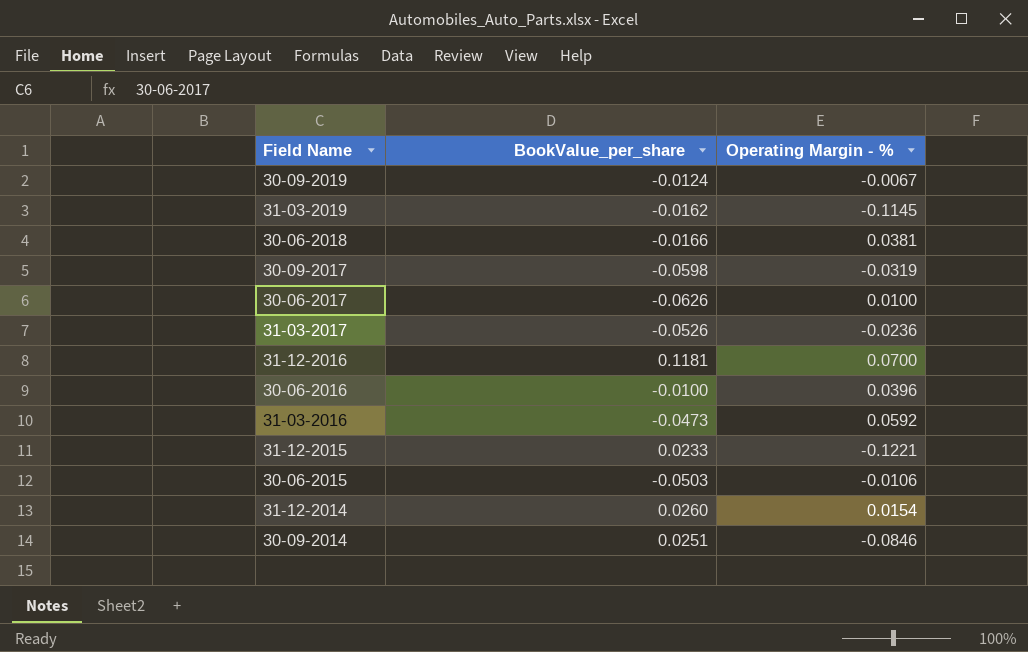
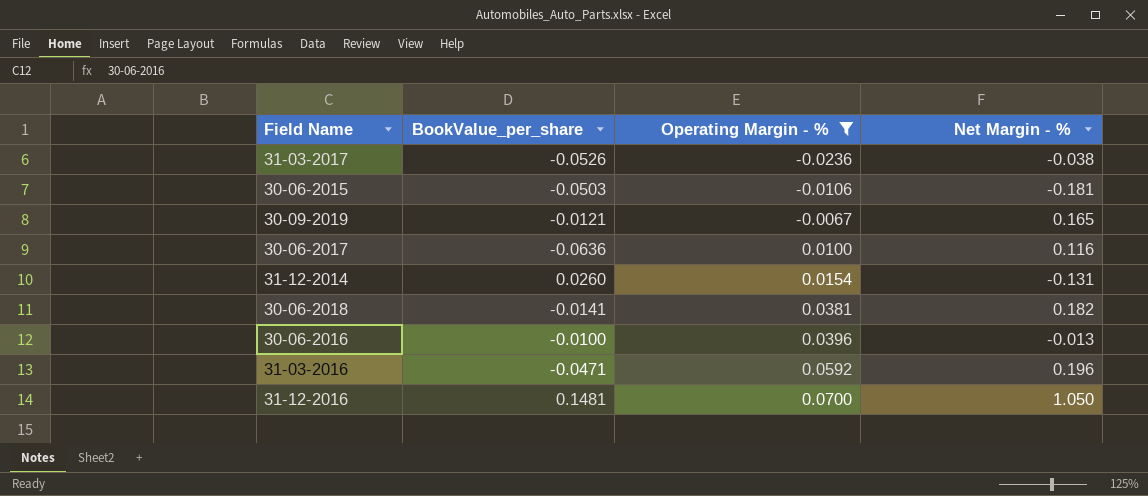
filter: none -> Operating Margin - % >= -0.0236
row order: Field Name descending -> Operating Margin - % ascending
column Net Margin - % | position: none -> 4
30-09-2019 | BookValue_per_share: -0.0124 -> -0.0121
30-06-2017 | BookValue_per_share: -0.0626 -> -0.0636
30-06-2018 | BookValue_per_share: -0.0166 -> -0.0141
31-03-2016 | BookValue_per_share: -0.0473 -> -0.0471
31-12-2016 | BookValue_per_share: 0.1181 -> 0.1481

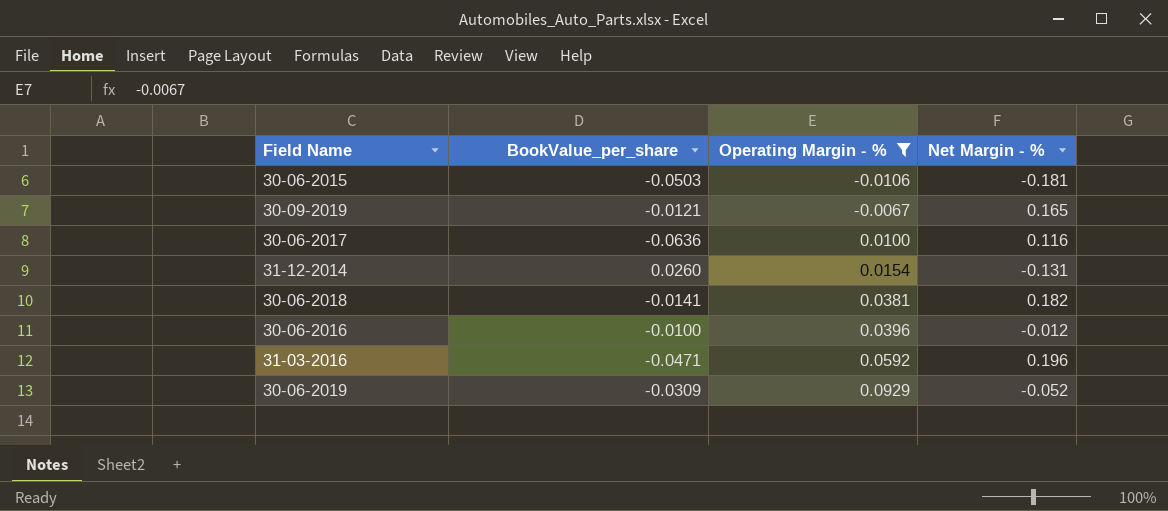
row 31-03-2017: -0.0526 | -0.0236 | -0.038 -> none
row 31-12-2016: 0.1481 | 0.0700 | 1.050 -> none
30-06-2016 | Net Margin - %: -0.013 -> -0.012
row 30-06-2019: none -> -0.0309 | 0.0929 | -0.052

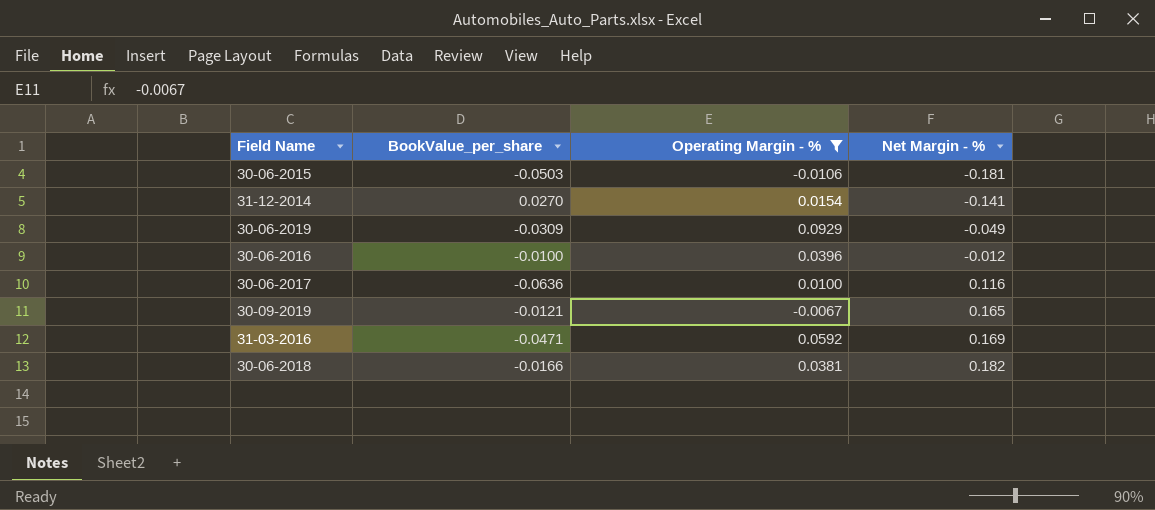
row order: Operating Margin - % ascending -> Net Margin - % ascending
31-12-2014 | BookValue_per_share: 0.0260 -> 0.0270
31-12-2014 | Net Margin - %: -0.131 -> -0.141
30-06-2019 | Net Margin - %: -0.052 -> -0.049
31-03-2016 | Net Margin - %: 0.196 -> 0.169
30-06-2018 | BookValue_per_share: -0.0141 -> -0.0166

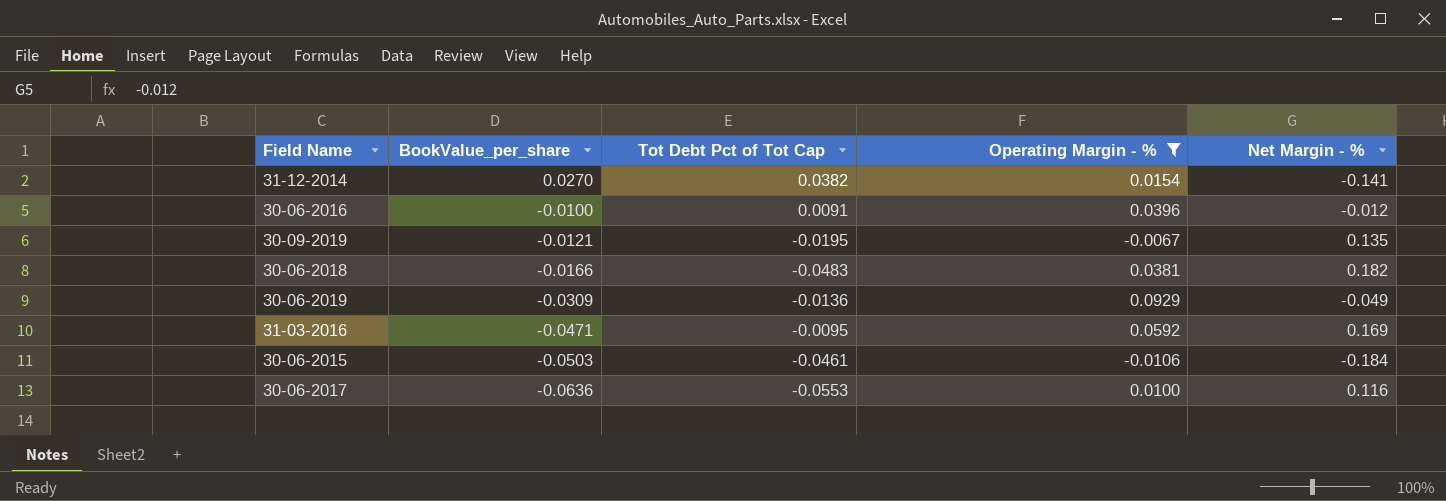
row order: Net Margin - % ascending -> BookValue_per_share descending
column Tot Debt Pct of Tot Cap | position: none -> 3
30-09-2019 | Net Margin - %: 0.165 -> 0.135
30-06-2015 | Net Margin - %: -0.181 -> -0.184

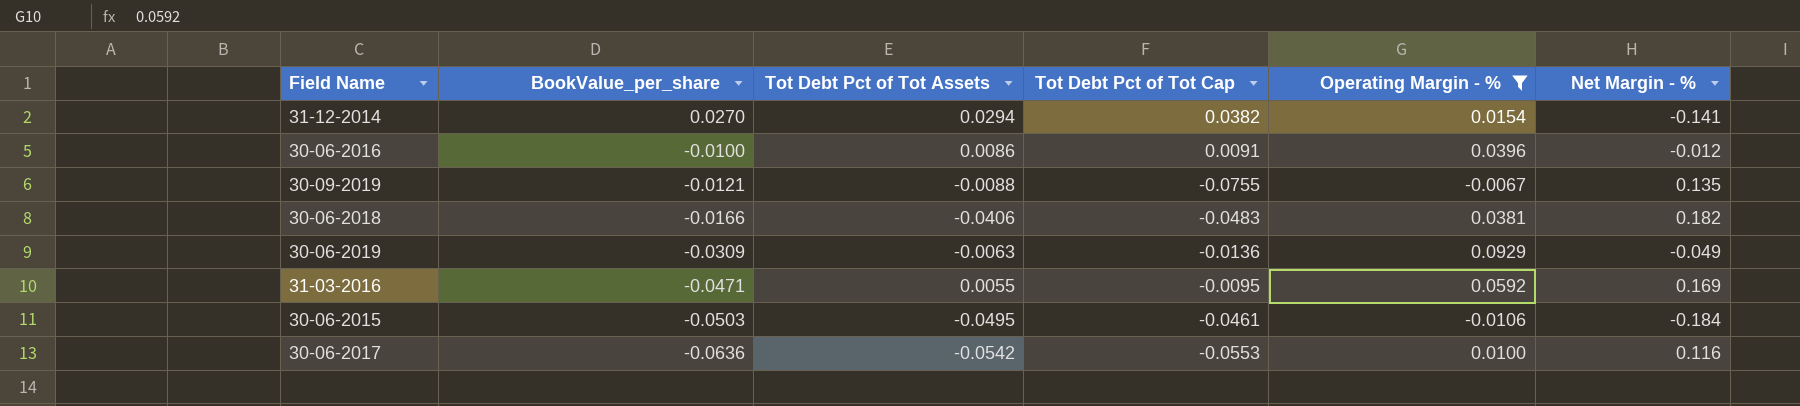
column Tot Debt Pct of Tot Assets | position: none -> 3
30-09-2019 | Tot Debt Pct of Tot Cap: -0.0195 -> -0.0755

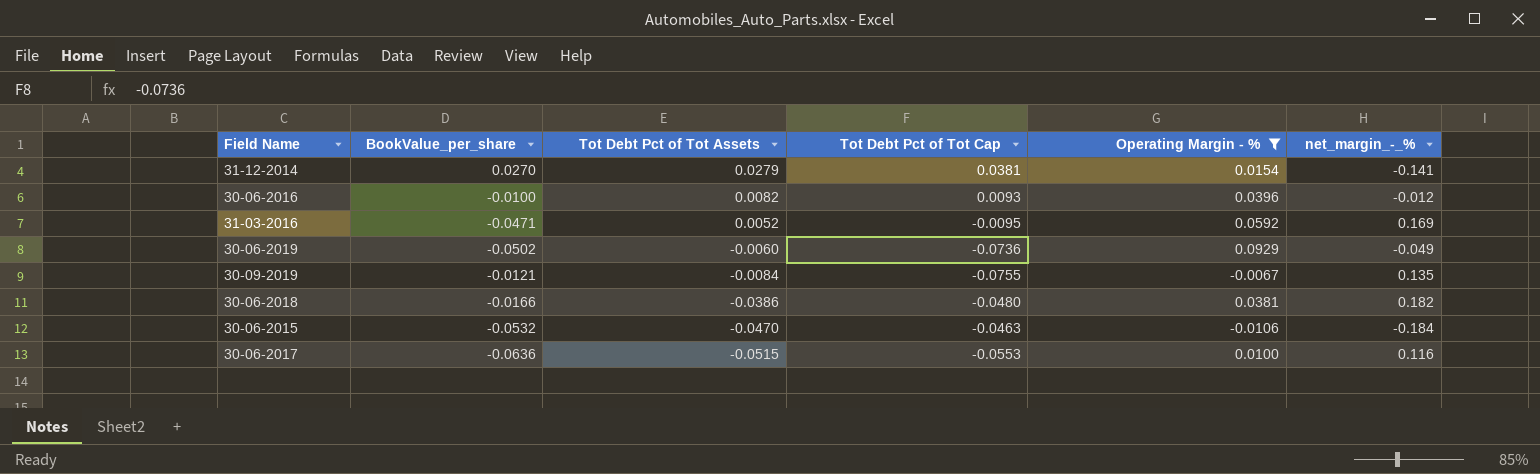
row order: BookValue_per_share descending -> Tot Debt Pct of Tot Assets descending
column name: Net Margin - % -> net_margin_-_%
31-12-2014 | Tot Debt Pct of Tot Assets: 0.0294 -> 0.0279
31-12-2014 | Tot Debt Pct of Tot Cap: 0.0382 -> 0.0381
30-06-2016 | Tot Debt Pct of Tot Assets: 0.0086 -> 0.0082
30-06-2016 | Tot Debt Pct of Tot Cap: 0.0091 -> 0.0093
31-03-2016 | Tot Debt Pct of Tot Assets: 0.0055 -> 0.0052
30-06-2019 | BookValue_per_share: -0.0309 -> -0.0502
30-06-2019 | Tot Debt Pct of Tot Assets: -0.0063 -> -0.0060
30-06-2019 | Tot Debt Pct of Tot Cap: -0.0136 -> -0.0736
30-09-2019 | Tot Debt Pct of Tot Assets: -0.0088 -> -0.0084
30-06-2018 | Tot Debt Pct of Tot Assets: -0.0406 -> -0.0386
30-06-2018 | Tot Debt Pct of Tot Cap: -0.0483 -> -0.0480
30-06-2015 | BookValue_per_share: -0.0503 -> -0.0532
30-06-2015 | Tot Debt Pct of Tot Assets: -0.0495 -> -0.0470
30-06-2015 | Tot Debt Pct of Tot Cap: -0.0461 -> -0.0463
30-06-2017 | Tot Debt Pct of Tot Assets: -0.0542 -> -0.0515

